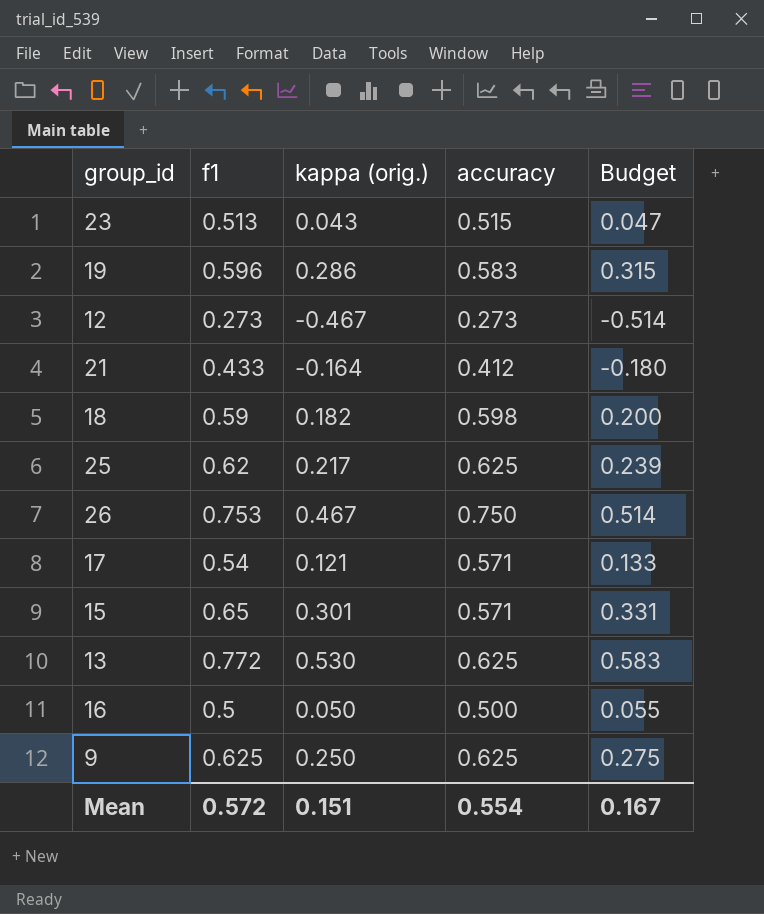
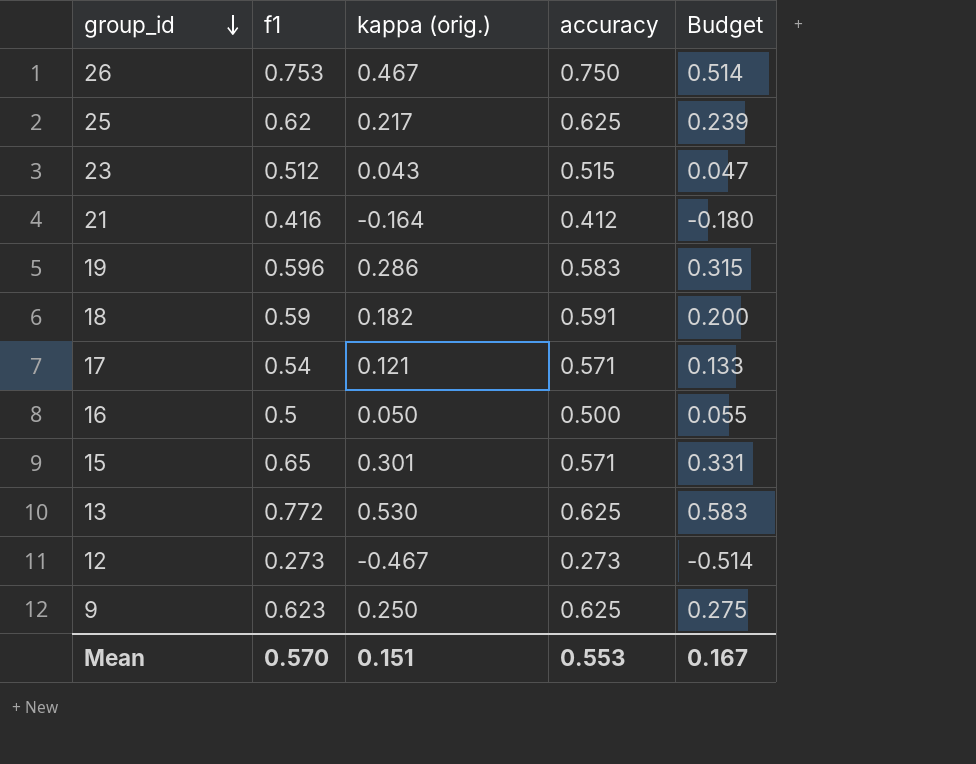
row order: none -> group_id descending
23 | f1: 0.513 -> 0.512
21 | f1: 0.433 -> 0.416
18 | accuracy: 0.598 -> 0.591
9 | f1: 0.625 -> 0.623
Mean | f1: 0.572 -> 0.570
Mean | accuracy: 0.554 -> 0.553

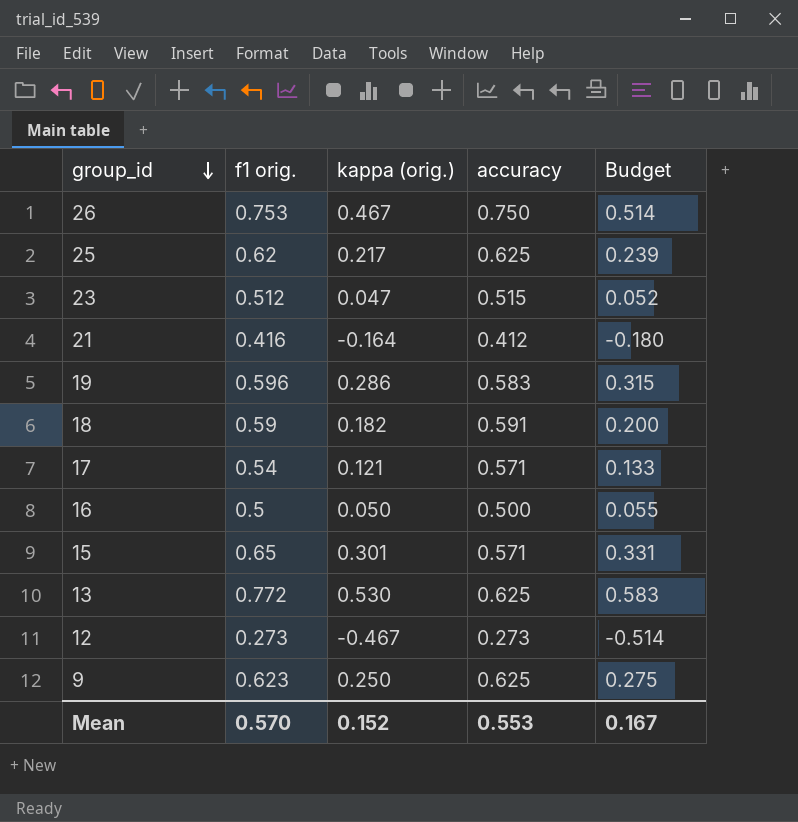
column name: f1 -> f1 orig.
23 | kappa (orig.): 0.043 -> 0.047
23 | Budget: 0.047 -> 0.052
Mean | kappa (orig.): 0.151 -> 0.152

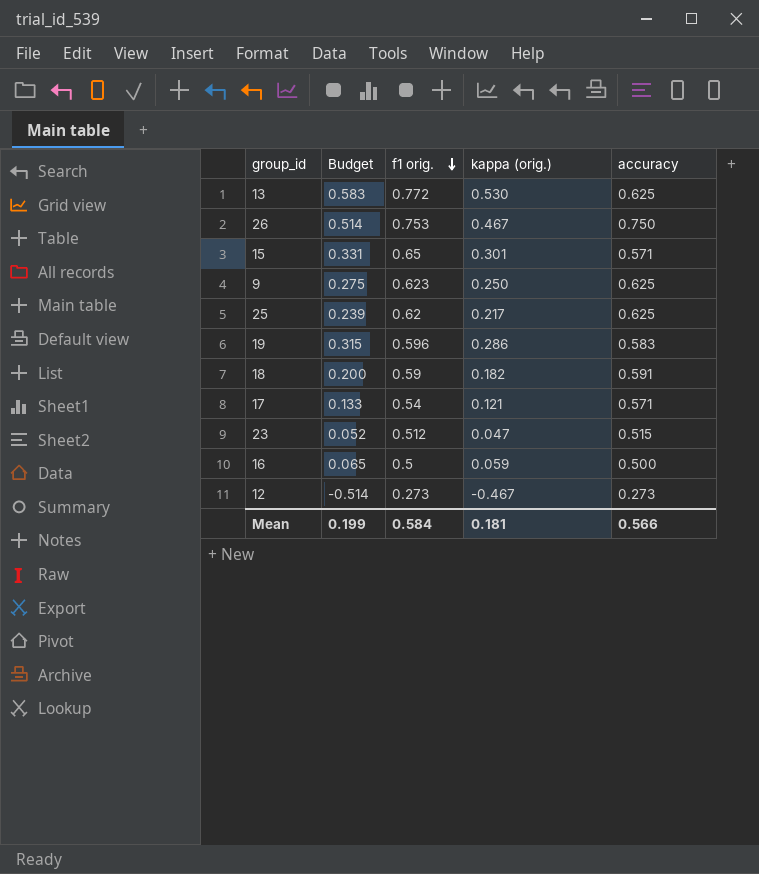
row order: group_id descending -> f1 orig. descending
column Budget | position: 5 -> 2
row 21: 0.416 | -0.164 | 0.412 | -0.180 -> none
16 | Budget: 0.055 -> 0.065
16 | kappa (orig.): 0.050 -> 0.059
Mean | Budget: 0.167 -> 0.199
Mean | f1 orig.: 0.570 -> 0.584
Mean | kappa (orig.): 0.152 -> 0.181
Mean | accuracy: 0.553 -> 0.566

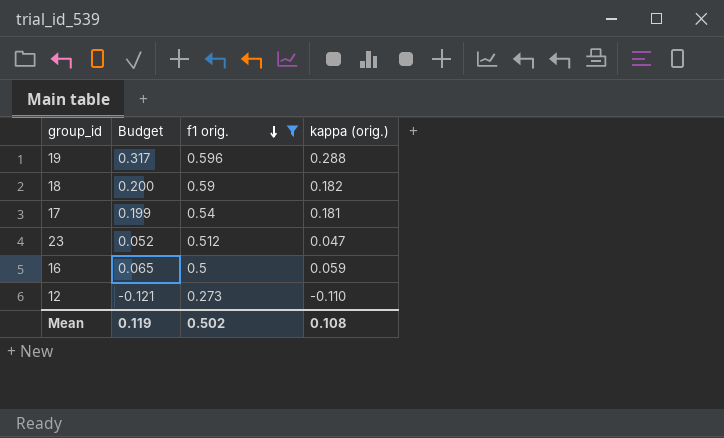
filter: none -> f1 orig. <= 0.596
column accuracy | position: 5 -> none
19 | Budget: 0.315 -> 0.317
19 | kappa (orig.): 0.286 -> 0.288
17 | Budget: 0.133 -> 0.199
17 | kappa (orig.): 0.121 -> 0.181
12 | Budget: -0.514 -> -0.121
12 | kappa (orig.): -0.467 -> -0.110
Mean | Budget: 0.199 -> 0.119
Mean | f1 orig.: 0.584 -> 0.502
Mean | kappa (orig.): 0.181 -> 0.108

